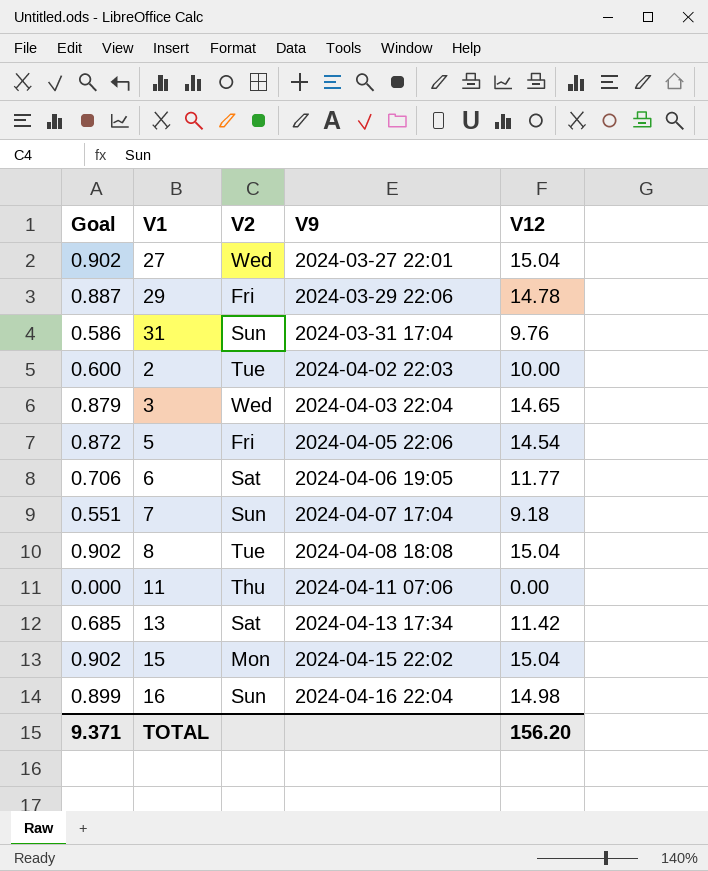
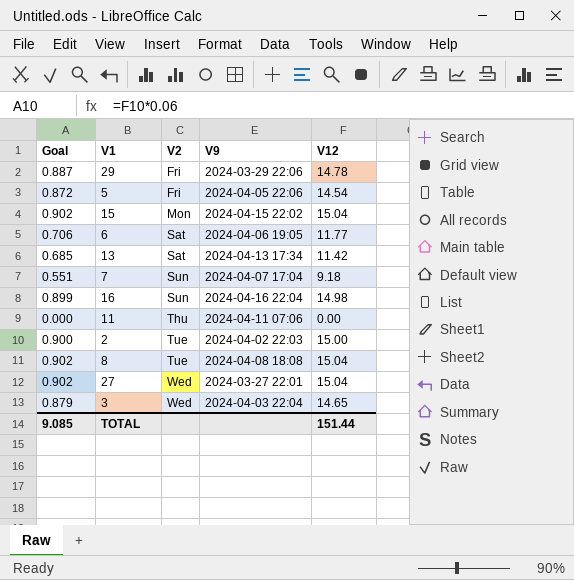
row order: V9 ascending -> V2 ascending
row 31: 0.586 | Sun | 2024-03-31 17:04 | 9.76 -> none
2 | Goal: 0.600 -> 0.900
2 | V12: 10.00 -> 15.00
TOTAL | Goal: 9.371 -> 9.085
TOTAL | V12: 156.20 -> 151.44

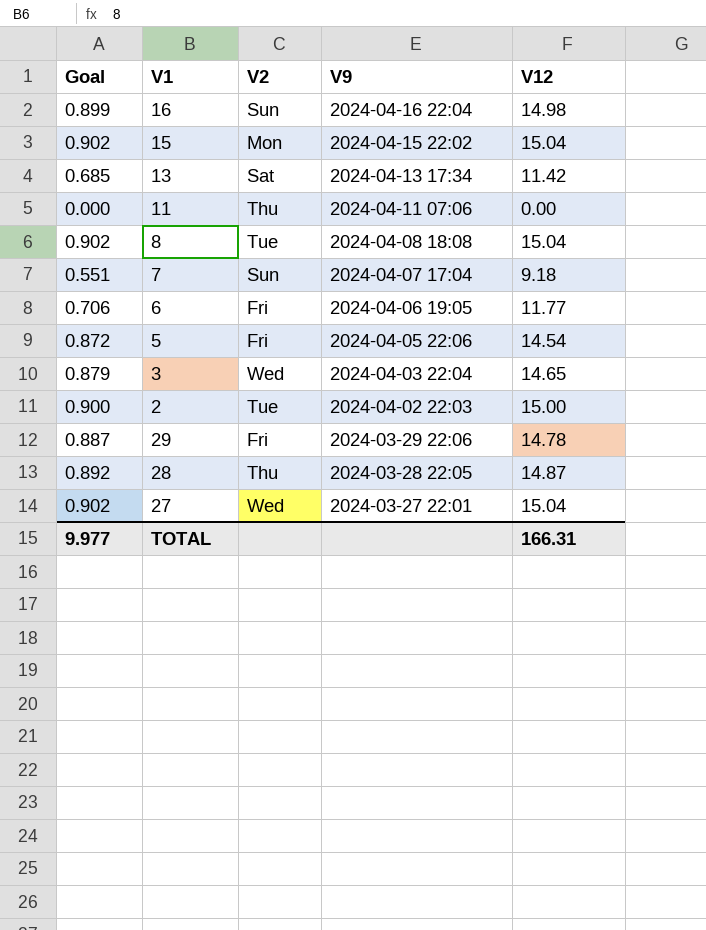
row order: V2 ascending -> V9 descending
6 | V2: Sat -> Fri
row 28: none -> 0.892 | Thu | 2024-03-28 22:05 | 14.87
TOTAL | Goal: 9.085 -> 9.977
TOTAL | V12: 151.44 -> 166.31

